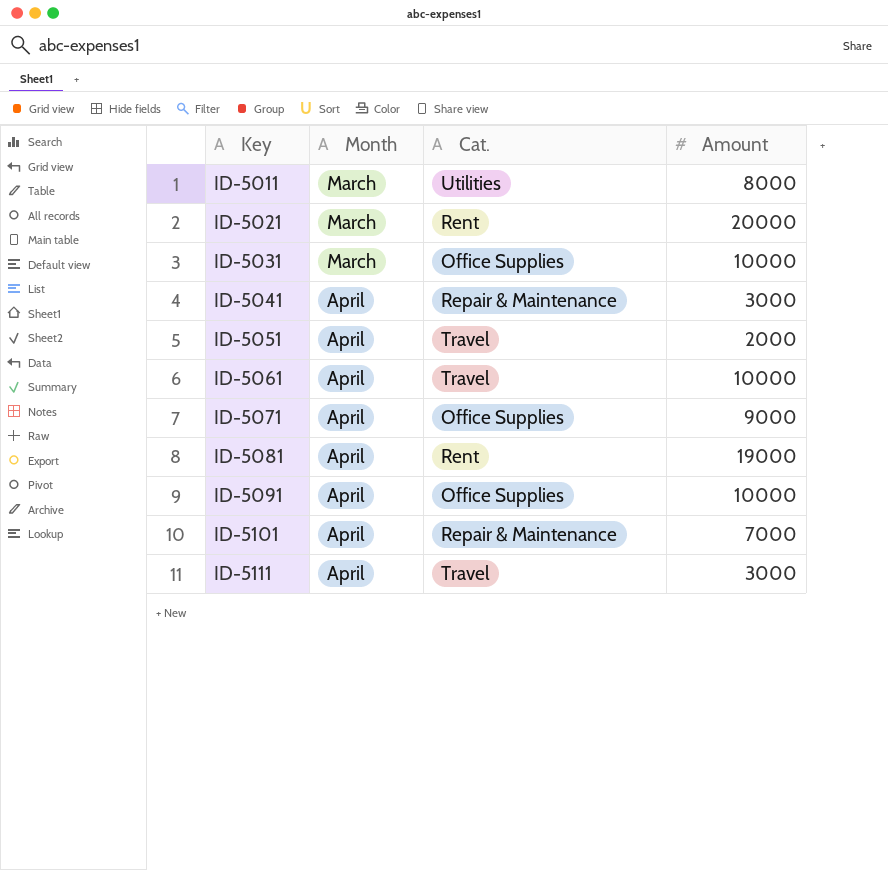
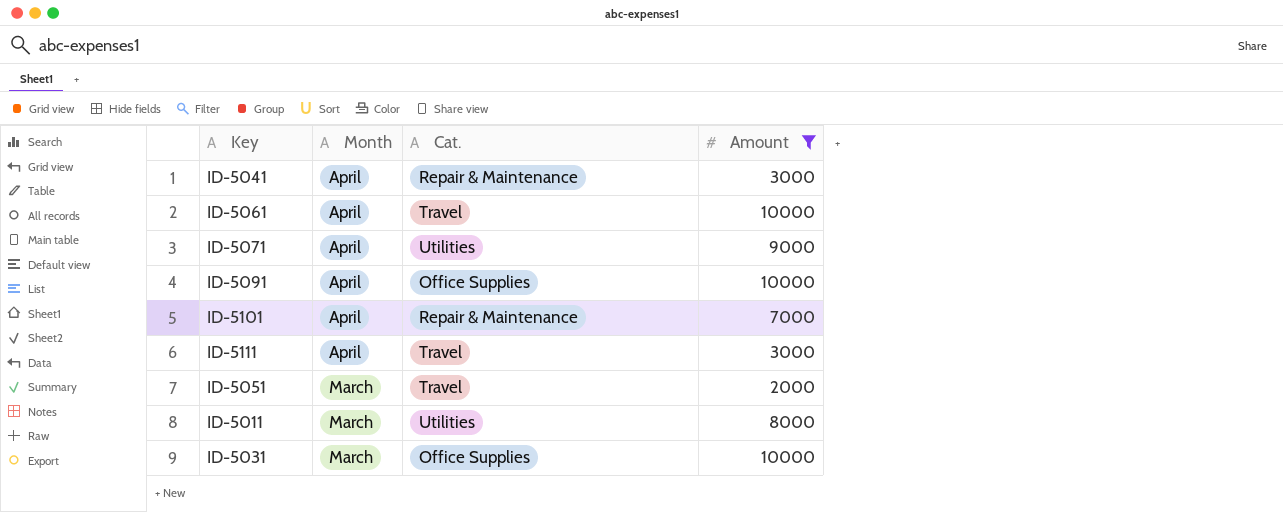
filter: none -> Amount <= 10000
row order: Key ascending -> Month descending
ID-5071 | Cat.: Office Supplies -> Utilities
ID-5051 | Month: April -> March

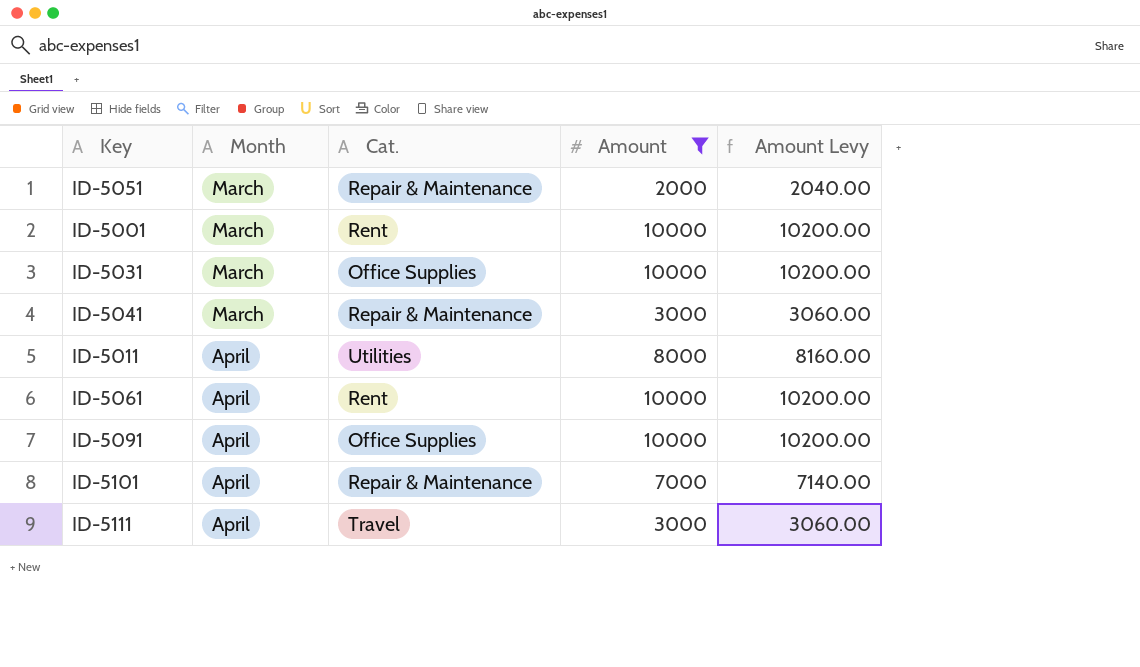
row order: Month descending -> Month ascending
column Amount Levy | formula: none -> [Amount] * 1.02
row ID-5071: April | Utilities | 9000 -> none
ID-5051 | Cat.: Travel -> Repair & Maintenance
row ID-5001: none -> March | Rent | 10000 | 10200.00
ID-5041 | Month: April -> March
ID-5011 | Month: March -> April
ID-5061 | Cat.: Travel -> Rent

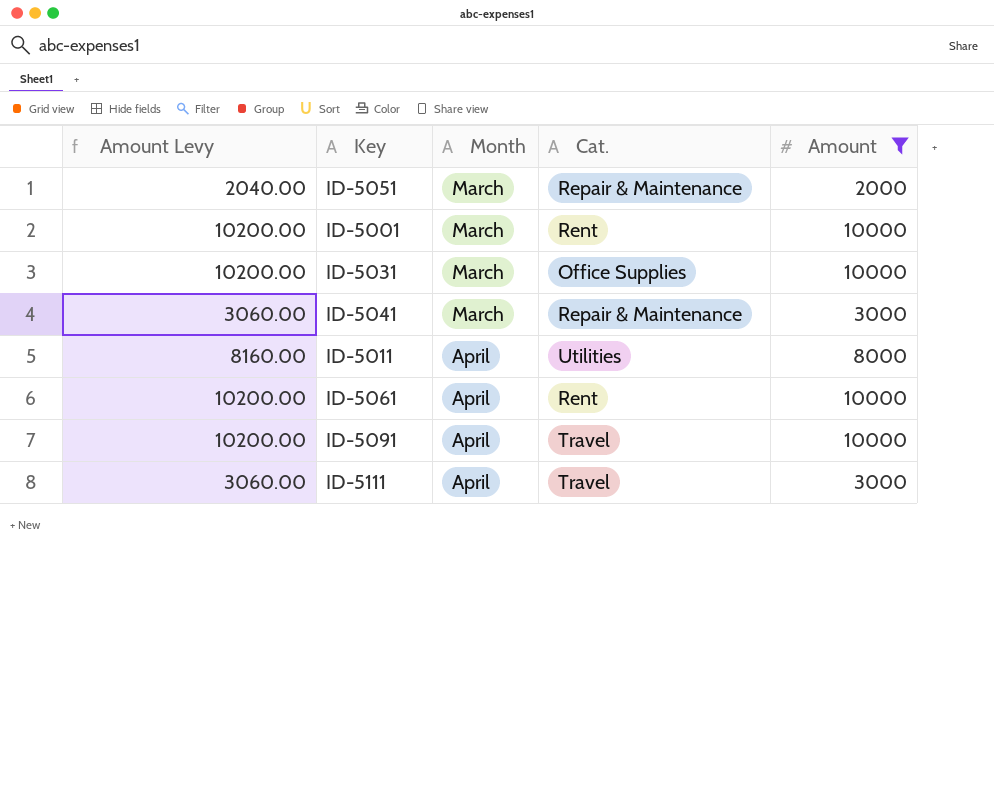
column Amount Levy | position: 5 -> 1
row ID-5101: April | Repair & Maintenance | 7000 | 7140.00 -> none
ID-5091 | Cat.: Office Supplies -> Travel

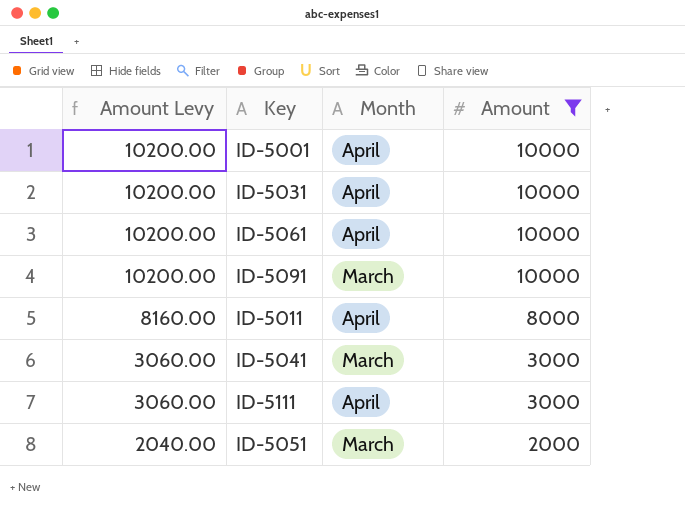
row order: Month ascending -> Amount Levy descending
column Cat. | position: 4 -> none
ID-5001 | Month: March -> April
ID-5031 | Month: March -> April
ID-5091 | Month: April -> March

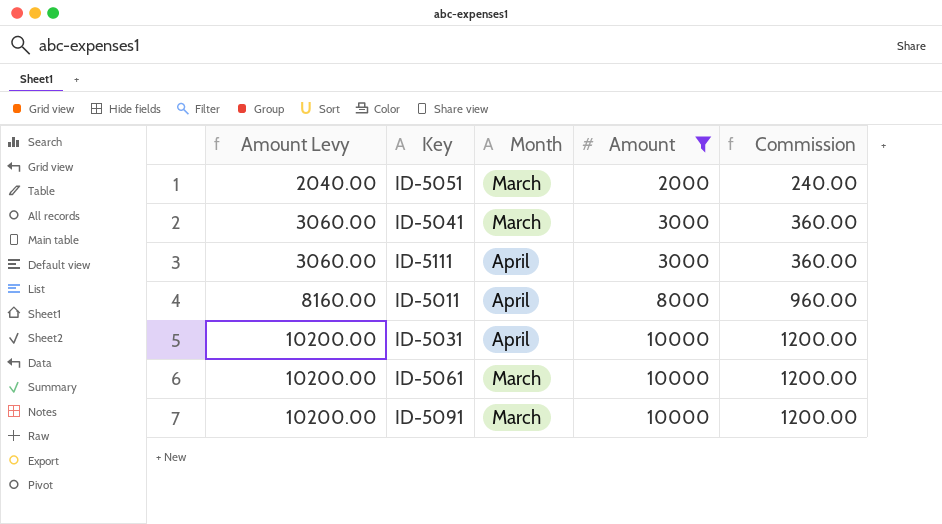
row order: Amount Levy descending -> Amount Levy ascending
column Commission | formula: none -> [Amount] * 0.12
row ID-5001: 10200.00 | April | 10000 -> none
ID-5061 | Month: April -> March

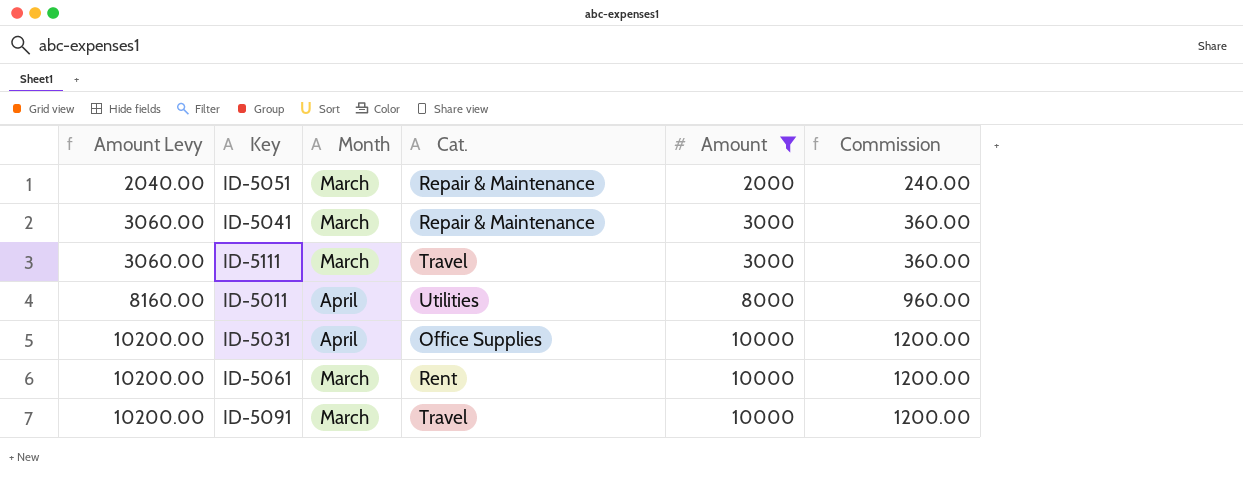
column Cat. | position: none -> 4
ID-5111 | Month: April -> March

